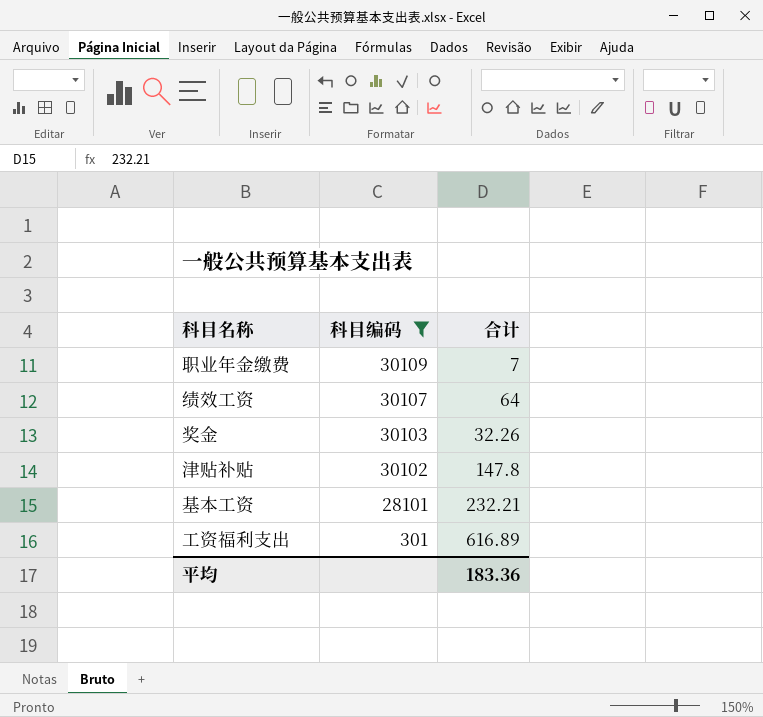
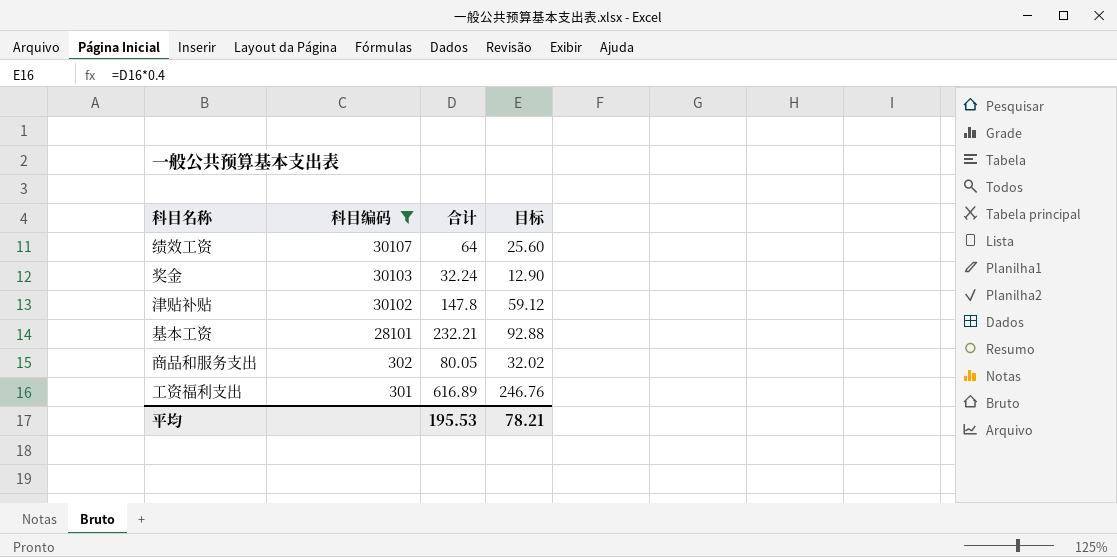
column 目标 | formula: none -> [合计] * 0.4
row 职业年金缴费: 30109 | 7 -> none
奖金 | 合计: 32.26 -> 32.24
row 商品和服务支出: none -> 302 | 80.05 | 32.02
平均 | 合计: 183.36 -> 195.53

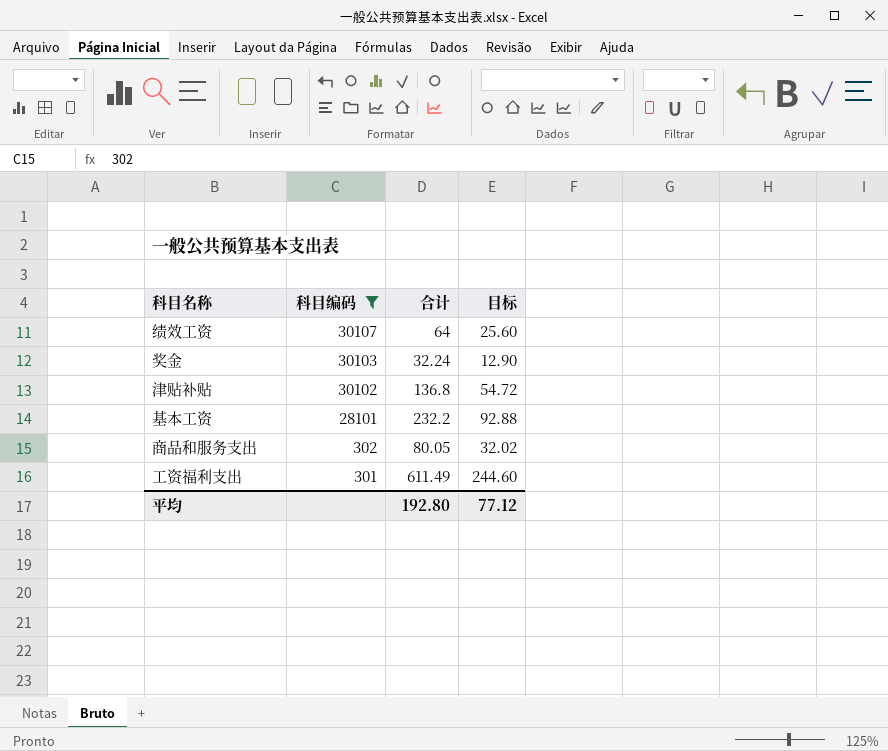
津贴补贴 | 合计: 147.8 -> 136.8
津贴补贴 | 目标: 59.12 -> 54.72
基本工资 | 合计: 232.21 -> 232.2
工资福利支出 | 合计: 616.89 -> 611.49
工资福利支出 | 目标: 246.76 -> 244.60
平均 | 合计: 195.53 -> 192.80
平均 | 目标: 78.21 -> 77.12

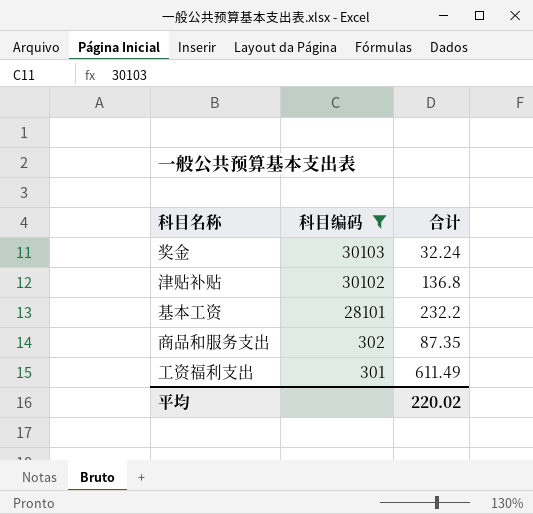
column 目标 | formula: [合计] * 0.4 -> none
row 绩效工资: 30107 | 64 | 25.60 -> none
商品和服务支出 | 合计: 80.05 -> 87.35
平均 | 合计: 192.80 -> 220.02

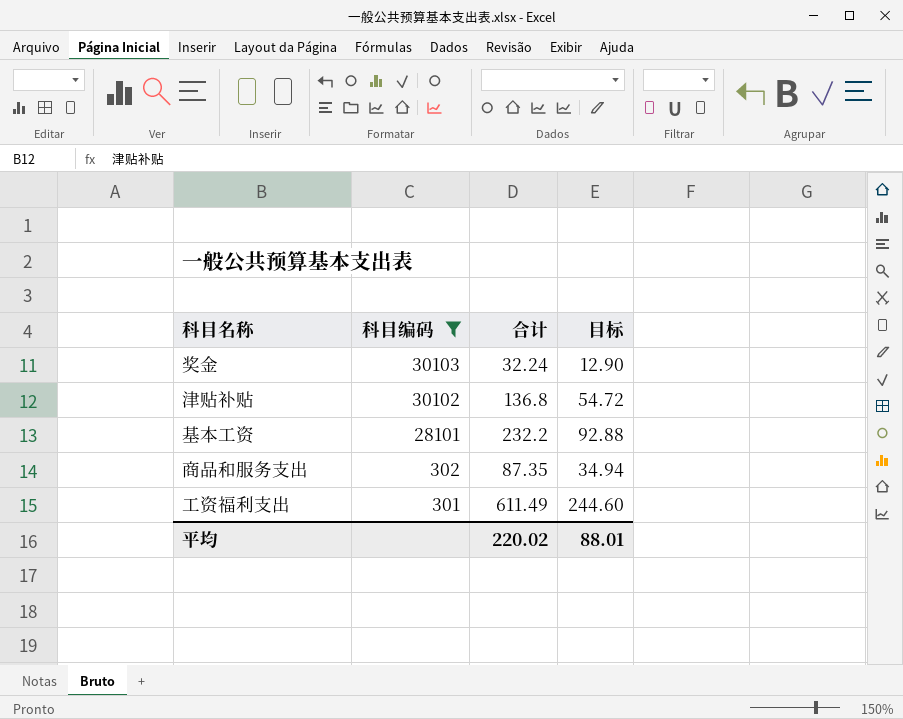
column 目标 | formula: none -> [合计] * 0.4

